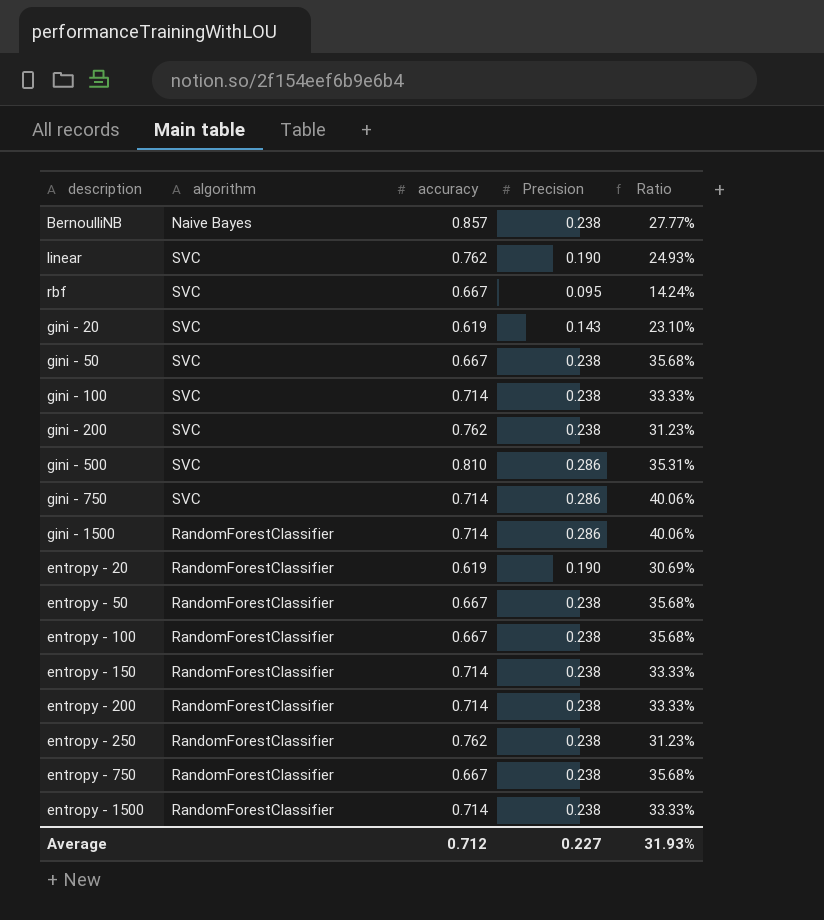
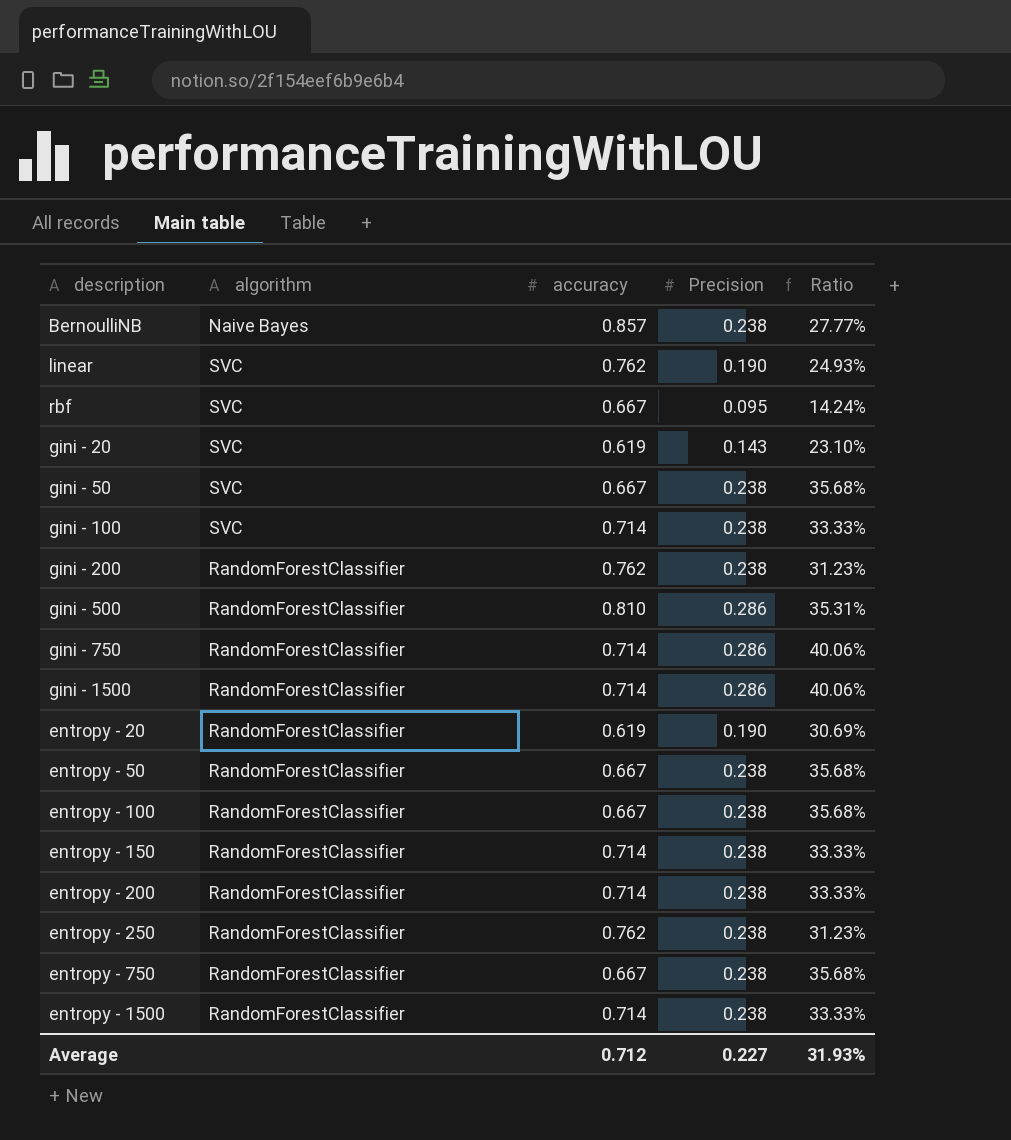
gini - 200 | algorithm: SVC -> RandomForestClassifier
gini - 500 | algorithm: SVC -> RandomForestClassifier
gini - 750 | algorithm: SVC -> RandomForestClassifier

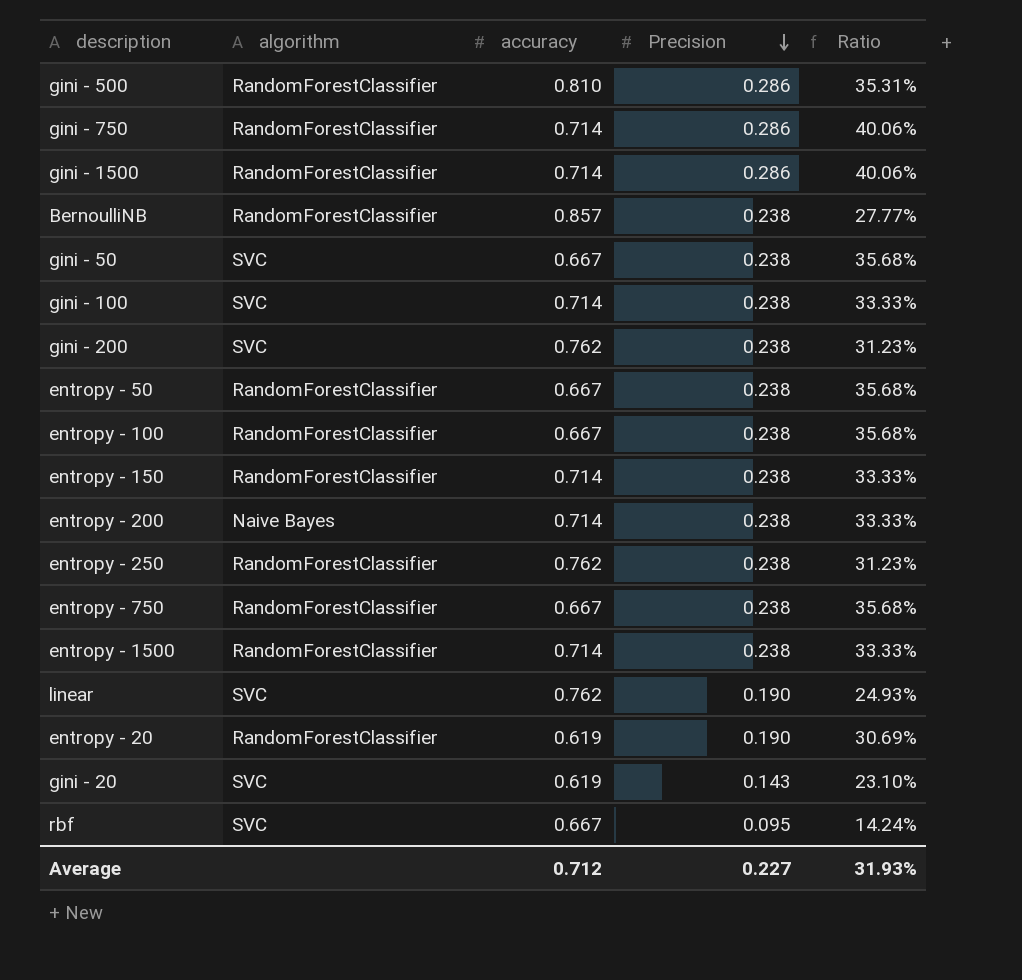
row order: none -> Precision descending
BernoulliNB | algorithm: Naive Bayes -> RandomForestClassifier
gini - 200 | algorithm: RandomForestClassifier -> SVC
entropy - 200 | algorithm: RandomForestClassifier -> Naive Bayes

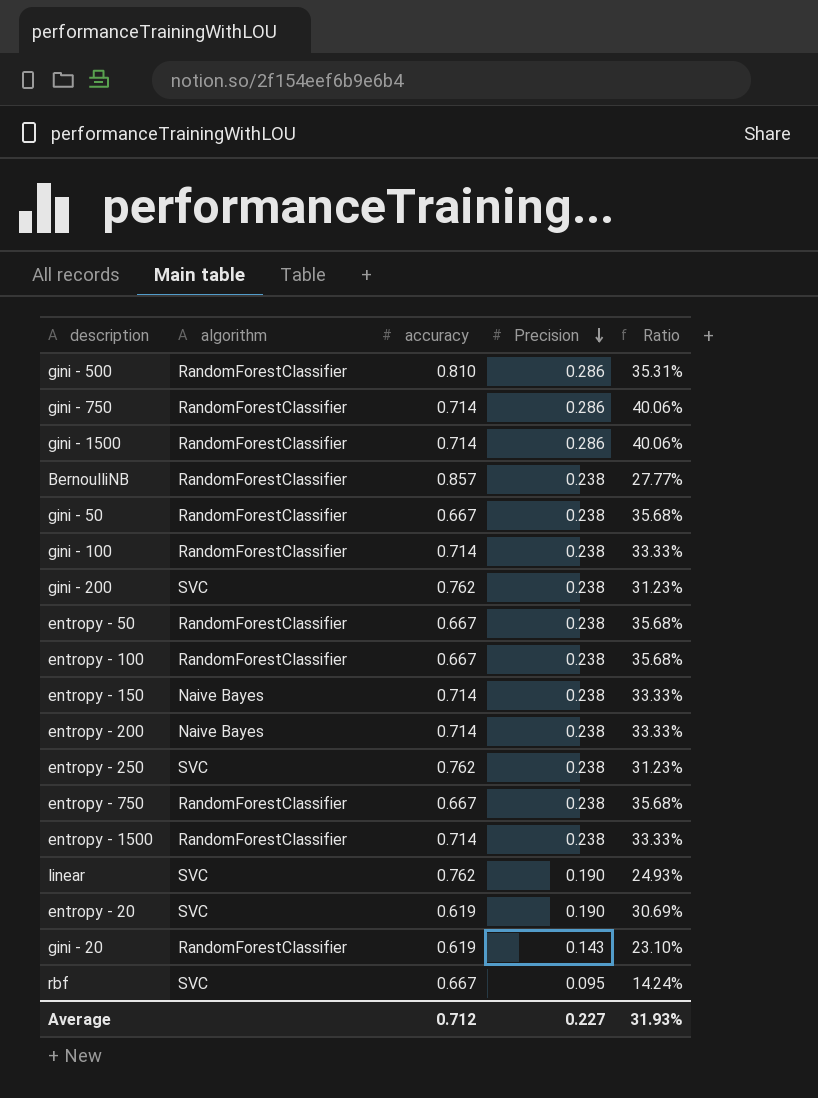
gini - 50 | algorithm: SVC -> RandomForestClassifier
gini - 100 | algorithm: SVC -> RandomForestClassifier
entropy - 150 | algorithm: RandomForestClassifier -> Naive Bayes
entropy - 250 | algorithm: RandomForestClassifier -> SVC
entropy - 20 | algorithm: RandomForestClassifier -> SVC
gini - 20 | algorithm: SVC -> RandomForestClassifier

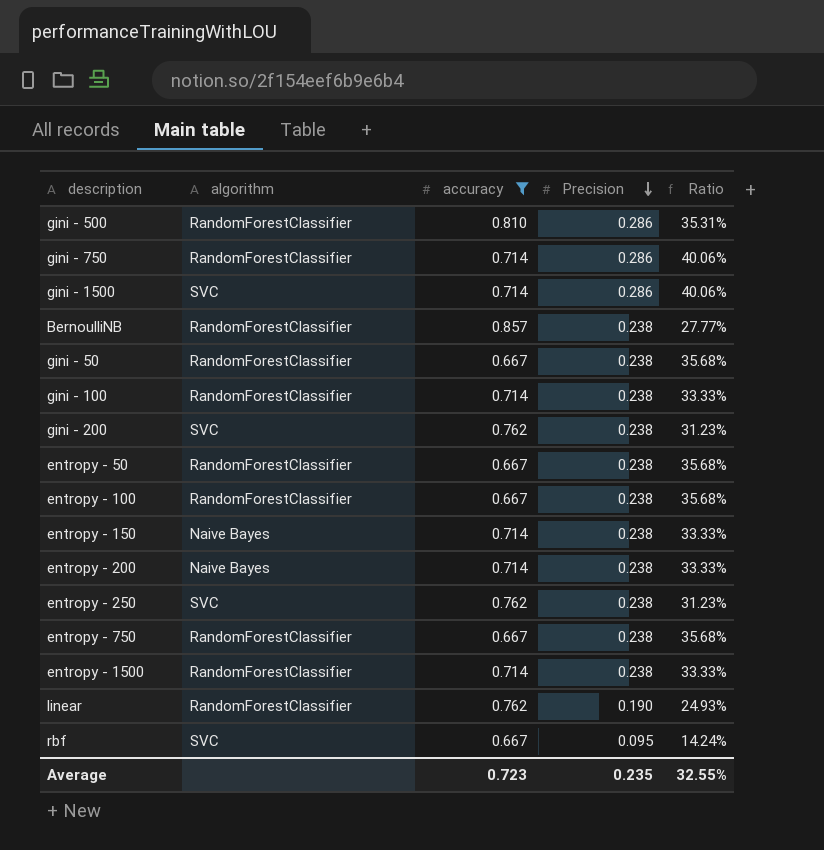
filter: none -> accuracy != 0.619
gini - 1500 | algorithm: RandomForestClassifier -> SVC
linear | algorithm: SVC -> RandomForestClassifier
Average | accuracy: 0.712 -> 0.723
Average | Precision: 0.227 -> 0.235
Average | Ratio: 31.93% -> 32.55%

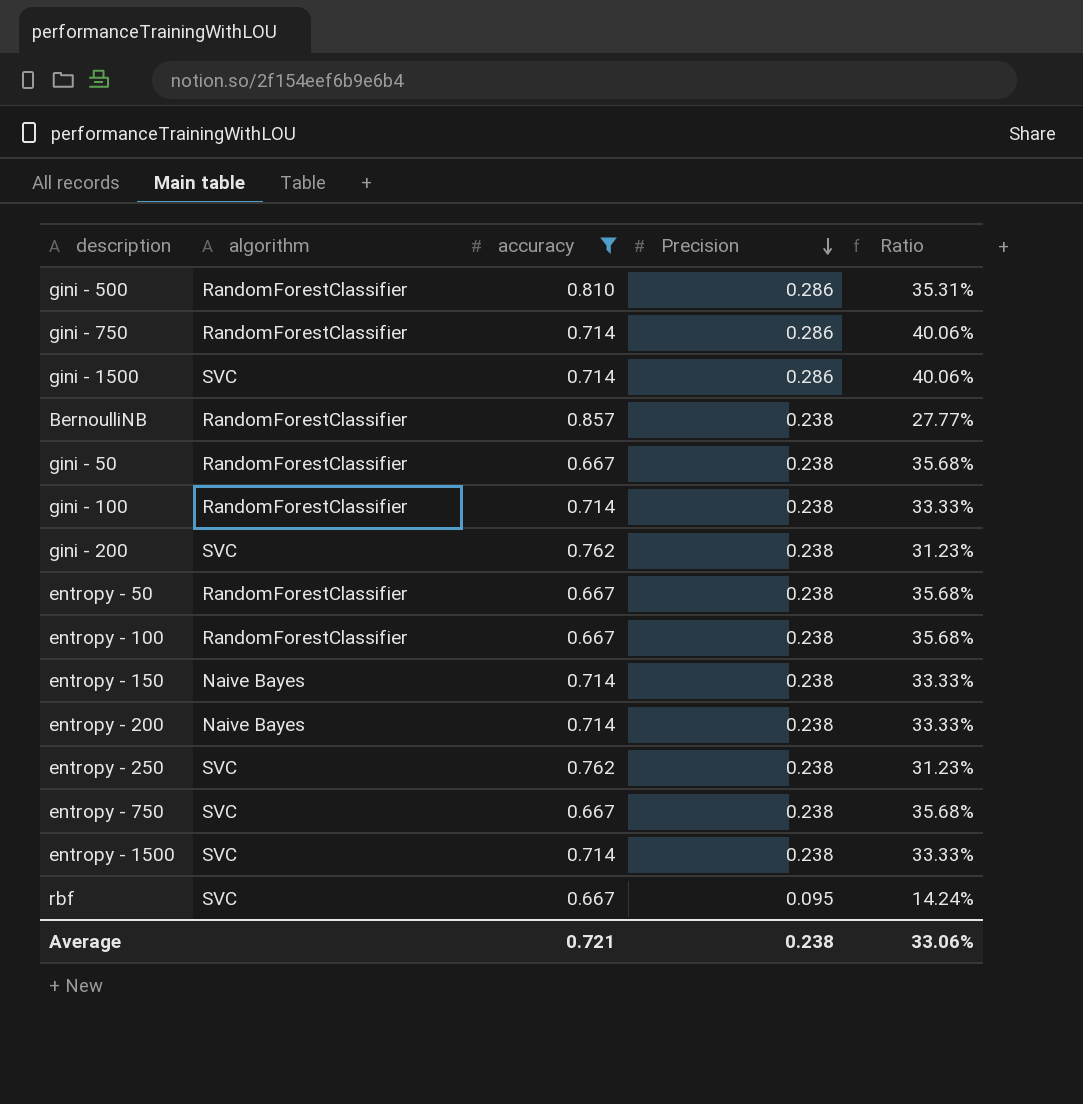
row linear: RandomForestClassifier | 0.762 | 0.190 | 24.93% -> none
entropy - 750 | algorithm: RandomForestClassifier -> SVC
entropy - 1500 | algorithm: RandomForestClassifier -> SVC
Average | accuracy: 0.723 -> 0.721
Average | Precision: 0.235 -> 0.238
Average | Ratio: 32.55% -> 33.06%

